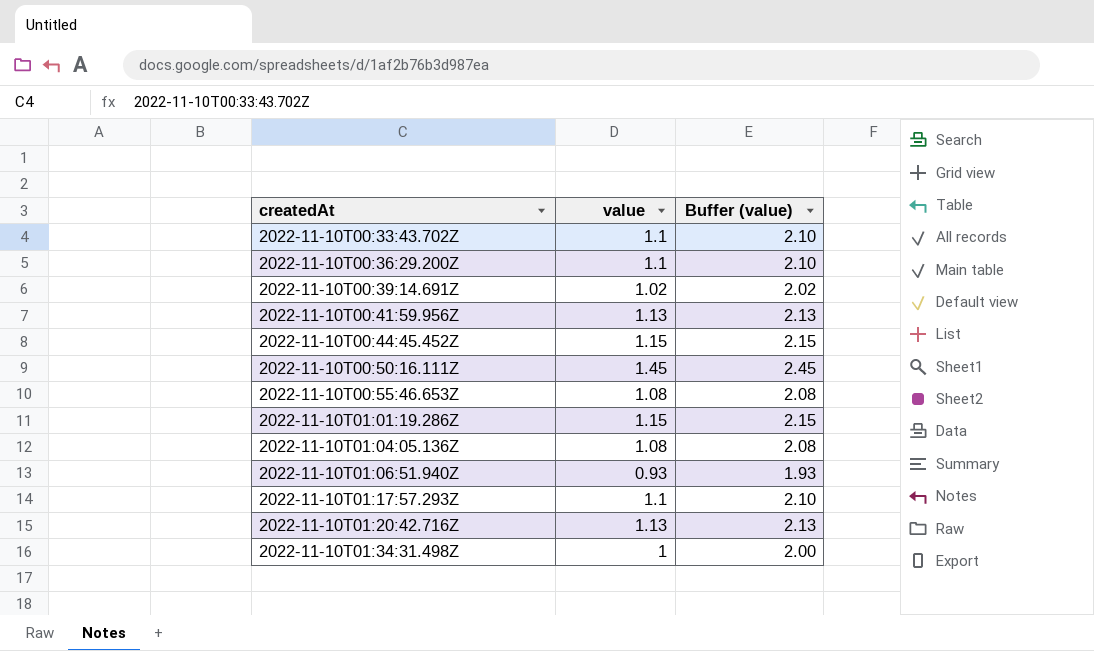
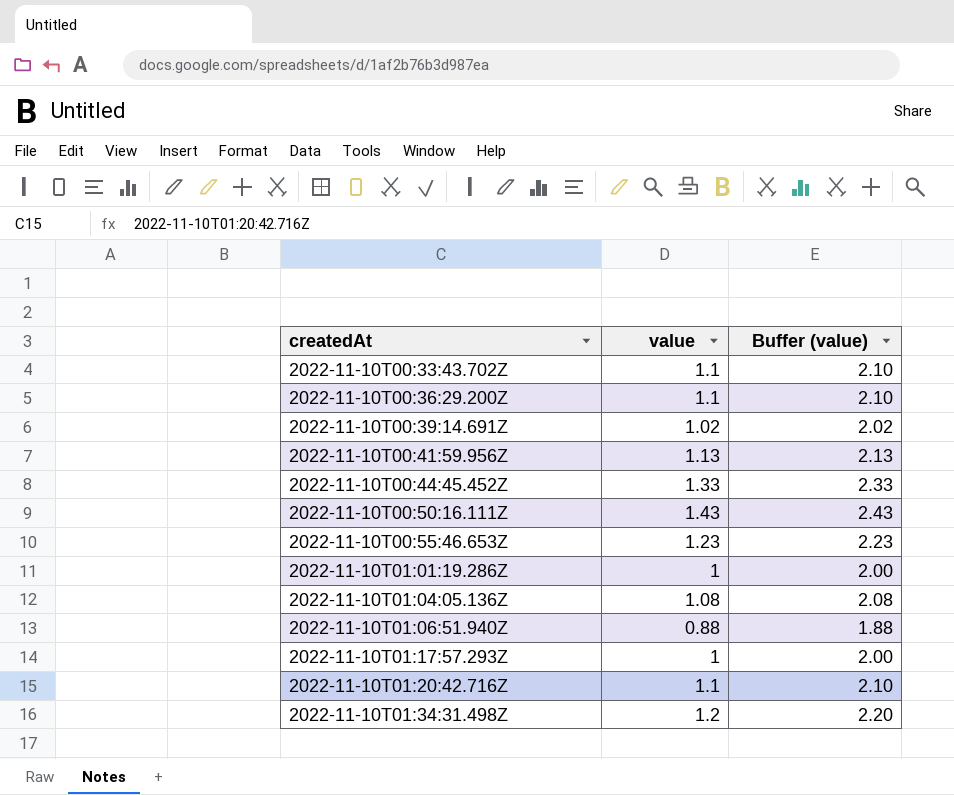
2022-11-10T00:44:45.452Z | value: 1.15 -> 1.33
2022-11-10T00:44:45.452Z | Buffer (value): 2.15 -> 2.33
2022-11-10T00:50:16.111Z | value: 1.45 -> 1.43
2022-11-10T00:50:16.111Z | Buffer (value): 2.45 -> 2.43
2022-11-10T00:55:46.653Z | value: 1.08 -> 1.23
2022-11-10T00:55:46.653Z | Buffer (value): 2.08 -> 2.23
2022-11-10T01:01:19.286Z | value: 1.15 -> 1
2022-11-10T01:01:19.286Z | Buffer (value): 2.15 -> 2.00
2022-11-10T01:06:51.940Z | value: 0.93 -> 0.88
2022-11-10T01:06:51.940Z | Buffer (value): 1.93 -> 1.88
2022-11-10T01:17:57.293Z | value: 1.1 -> 1
2022-11-10T01:17:57.293Z | Buffer (value): 2.10 -> 2.00
2022-11-10T01:20:42.716Z | value: 1.13 -> 1.1
2022-11-10T01:20:42.716Z | Buffer (value): 2.13 -> 2.10
2022-11-10T01:34:31.498Z | value: 1 -> 1.2
2022-11-10T01:34:31.498Z | Buffer (value): 2.00 -> 2.20

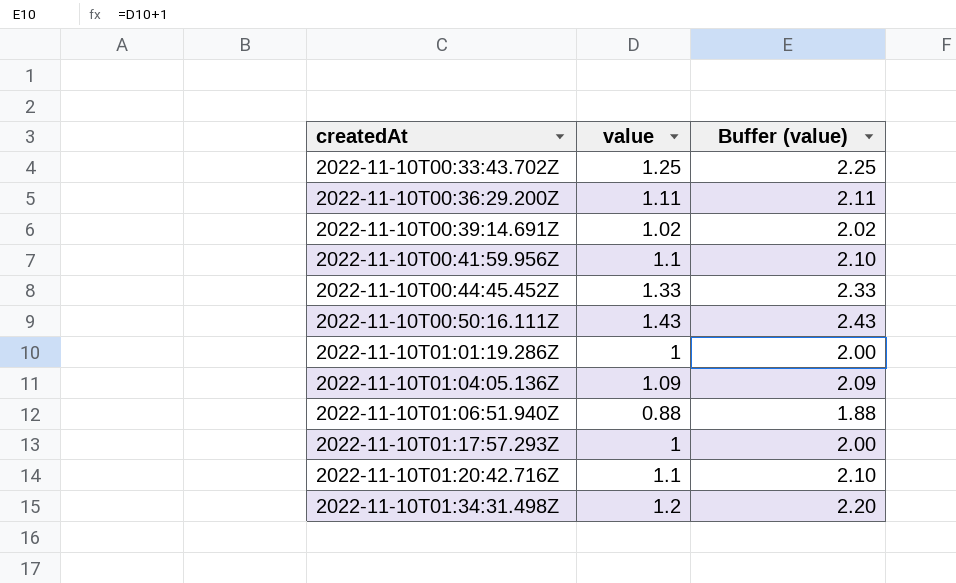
row 2022-11-10T00:55:46.653Z: 1.23 | 2.23 -> none
2022-11-10T00:33:43.702Z | value: 1.1 -> 1.25
2022-11-10T00:33:43.702Z | Buffer (value): 2.10 -> 2.25
2022-11-10T00:36:29.200Z | value: 1.1 -> 1.11
2022-11-10T00:36:29.200Z | Buffer (value): 2.10 -> 2.11
2022-11-10T00:41:59.956Z | value: 1.13 -> 1.1
2022-11-10T00:41:59.956Z | Buffer (value): 2.13 -> 2.10
2022-11-10T01:04:05.136Z | value: 1.08 -> 1.09
2022-11-10T01:04:05.136Z | Buffer (value): 2.08 -> 2.09

